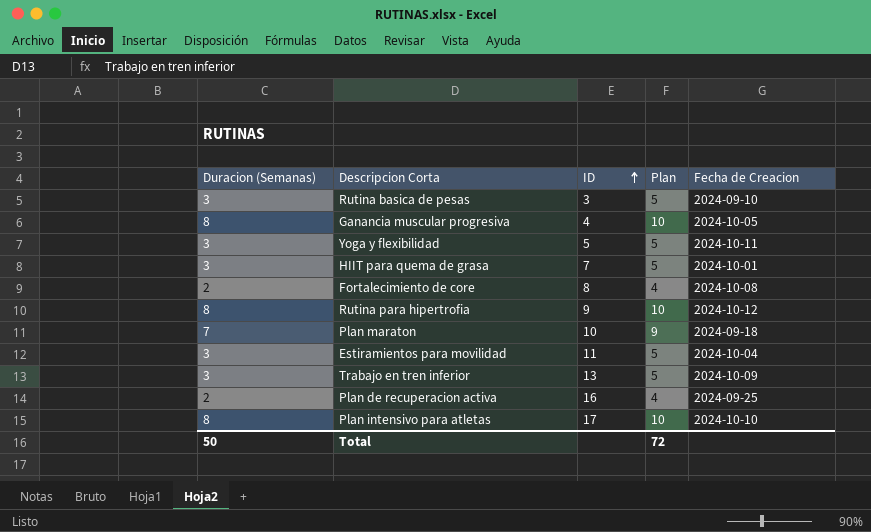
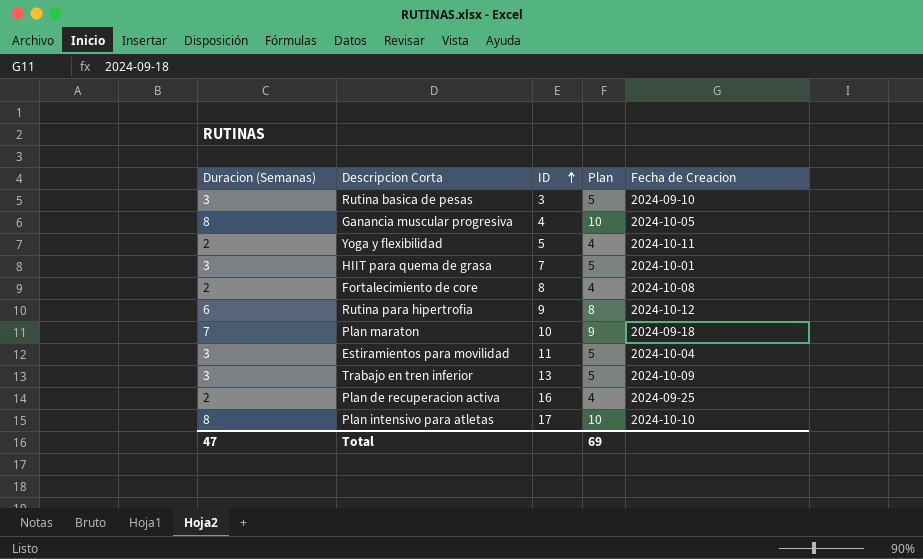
Yoga y flexibilidad | Duracion (Semanas): 3 -> 2
Yoga y flexibilidad | Plan: 5 -> 4
Rutina para hipertrofia | Duracion (Semanas): 8 -> 6
Rutina para hipertrofia | Plan: 10 -> 8
Total | Duracion (Semanas): 50 -> 47
Total | Plan: 72 -> 69

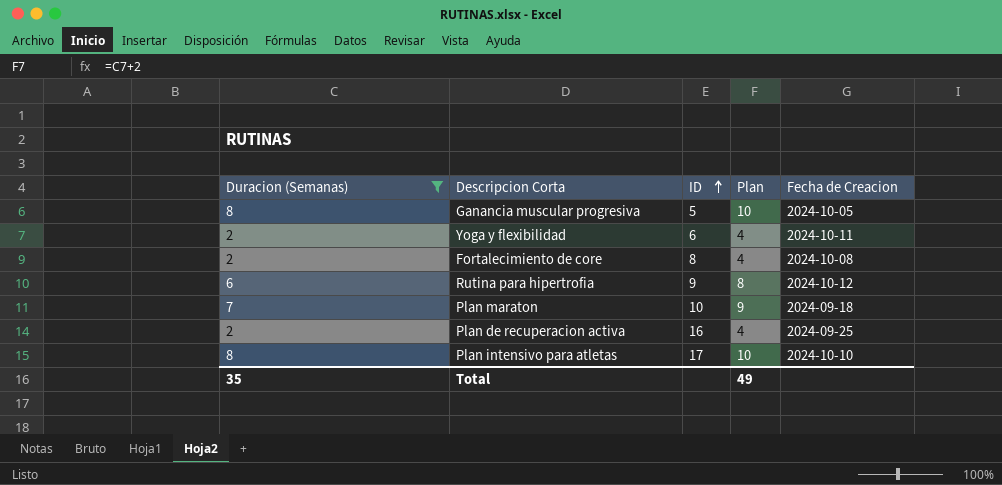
filter: none -> Duracion (Semanas) != 3
Ganancia muscular progresiva | ID: 4 -> 5
Yoga y flexibilidad | ID: 5 -> 6
Total | Duracion (Semanas): 47 -> 35
Total | Plan: 69 -> 49

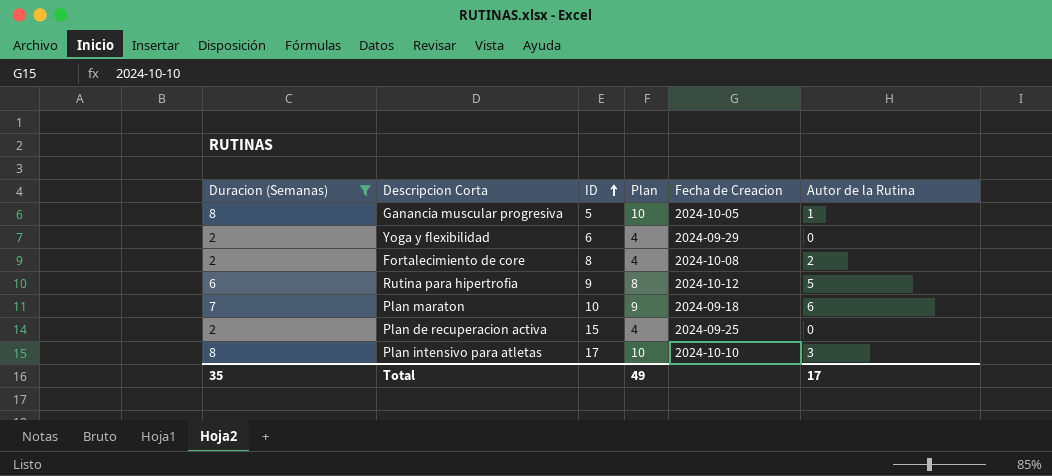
column Autor de la Rutina | position: none -> 6
Yoga y flexibilidad | Fecha de Creacion: 2024-10-11 -> 2024-09-29
Plan de recuperacion activa | ID: 16 -> 15

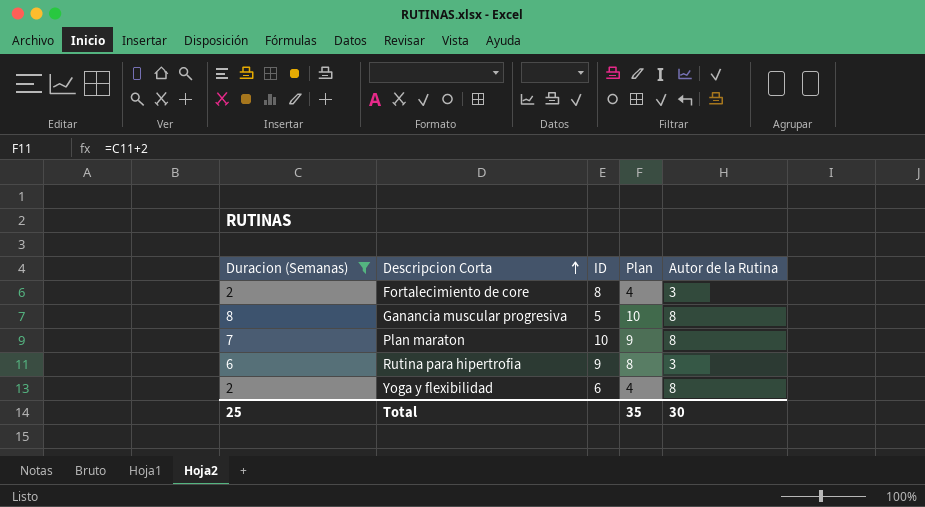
row order: ID ascending -> Descripcion Corta ascending
column Fecha de Creacion | position: 5 -> none
row Plan de recuperacion activa: 2 | 15 | 4 | 2024-09-25 | 0 -> none
row Plan intensivo para atletas: 8 | 17 | 10 | 2024-10-10 | 3 -> none
Fortalecimiento de core | Autor de la Rutina: 2 -> 3
Ganancia muscular progresiva | Autor de la Rutina: 1 -> 8
Plan maraton | Autor de la Rutina: 6 -> 8
Rutina para hipertrofia | Autor de la Rutina: 5 -> 3
Yoga y flexibilidad | Autor de la Rutina: 0 -> 8
Total | Duracion (Semanas): 35 -> 25
Total | Plan: 49 -> 35
Total | Autor de la Rutina: 17 -> 30

